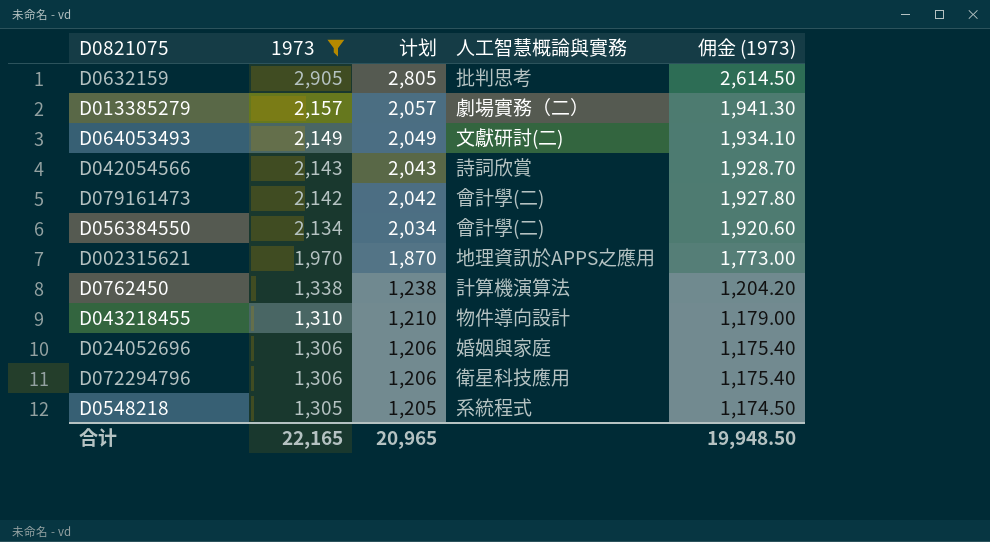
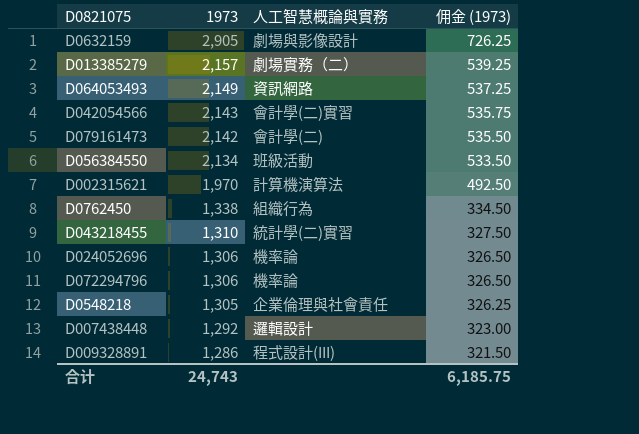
filter: 1973 >= 1,305 -> none
column 计划 | formula: [1973] - 100 -> none
column 佣金 (1973) | formula: [1973] * 0.9 -> [1973] * 0.25
D0632159 | 人工智慧概論與實務: 批判思考 -> 劇場與影像設計
D064053493 | 人工智慧概論與實務: 文獻研討(二) -> 資訊網路
D042054566 | 人工智慧概論與實務: 詩詞欣賞 -> 會計學(二)實習
D056384550 | 人工智慧概論與實務: 會計學(二) -> 班級活動
D002315621 | 人工智慧概論與實務: 地理資訊於APPS之應用 -> 計算機演算法
D0762450 | 人工智慧概論與實務: 計算機演算法 -> 組織行為
D043218455 | 人工智慧概論與實務: 物件導向設計 -> 統計學(二)實習
D024052696 | 人工智慧概論與實務: 婚姻與家庭 -> 機率論
D072294796 | 人工智慧概論與實務: 衛星科技應用 -> 機率論
D0548218 | 人工智慧概論與實務: 系統程式 -> 企業倫理與社會責任
合计 | 1973: 22,165 -> 24,743
合计 | 佣金 (1973): 19,948.50 -> 6,185.75

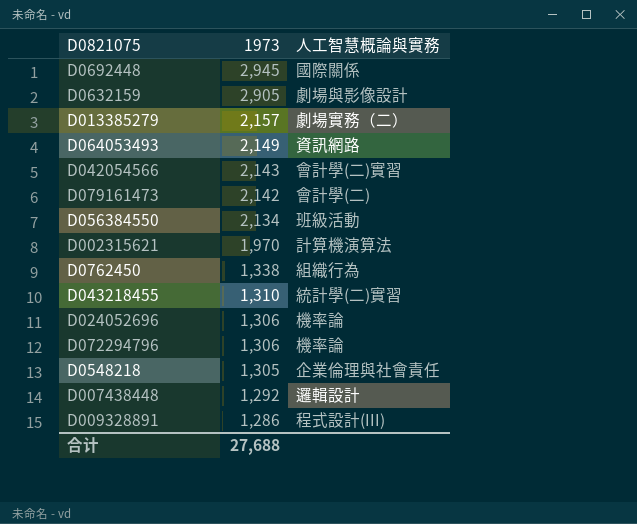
column 佣金 (1973) | formula: [1973] * 0.25 -> none
row D0692448: none -> 2,945 | 國際關係
合计 | 1973: 24,743 -> 27,688

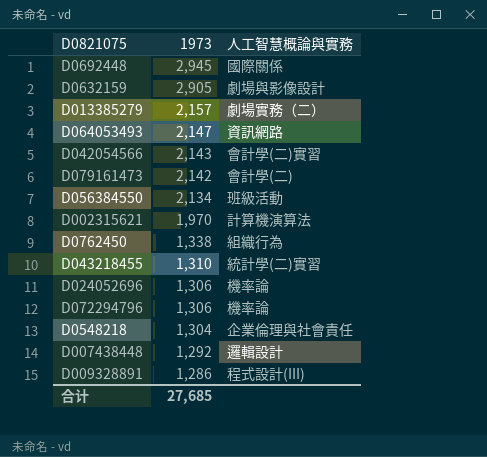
D064053493 | 1973: 2,149 -> 2,147
D0548218 | 1973: 1,305 -> 1,304
合计 | 1973: 27,688 -> 27,685

